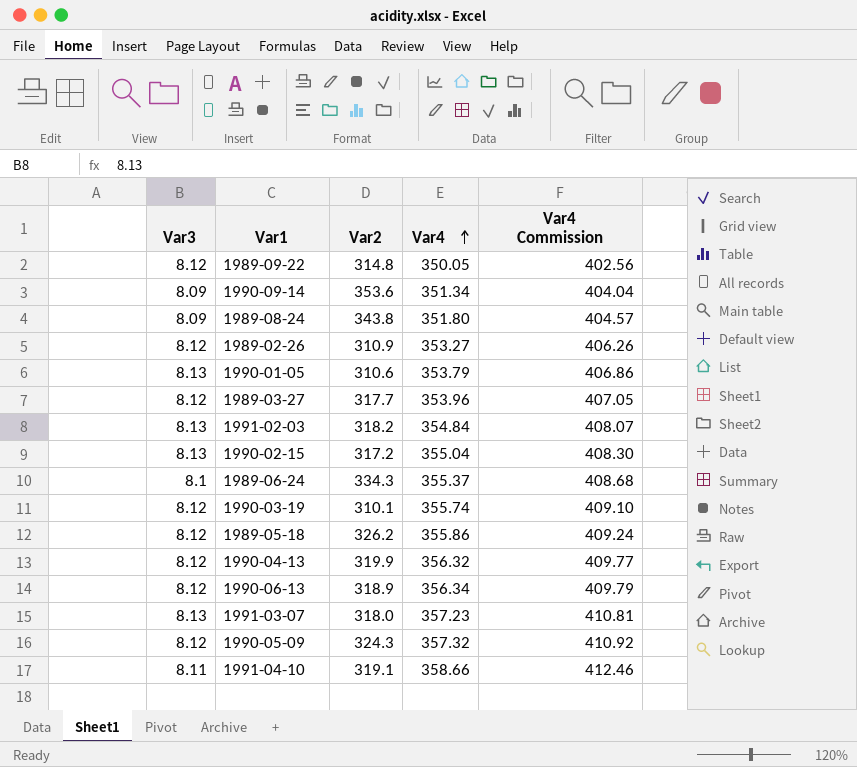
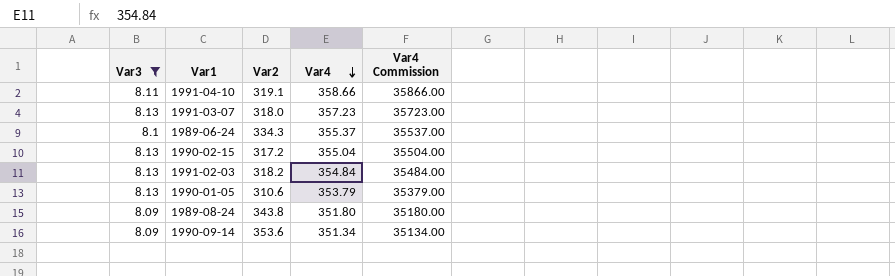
filter: none -> Var3 != 8.12
row order: Var4 ascending -> Var4 descending
column Var4 Commission | formula: [Var4] * 1.15 -> [Var4] * 100

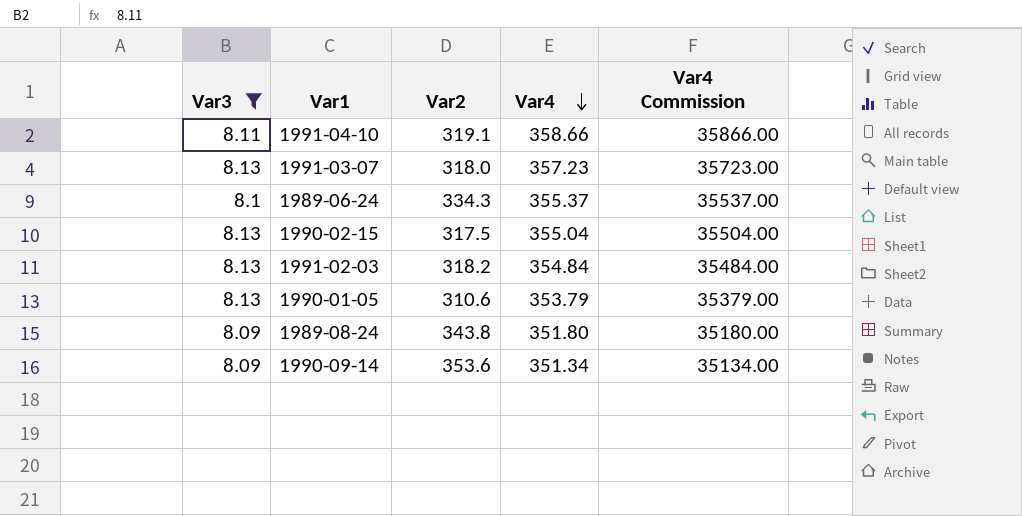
1990-02-15 | Var2: 317.2 -> 317.5

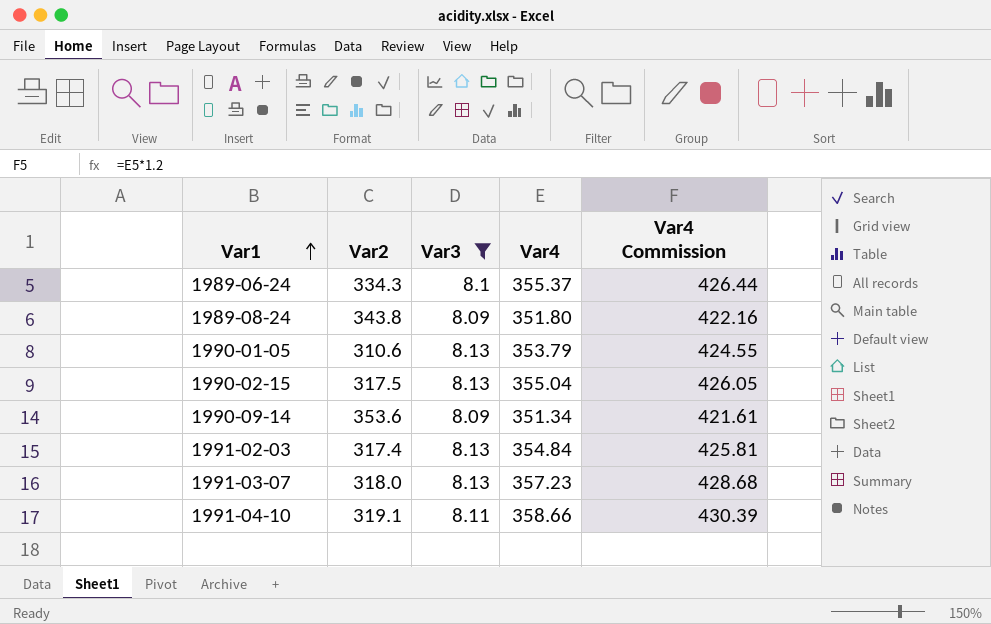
row order: Var4 descending -> Var1 ascending
column Var3 | position: 1 -> 3
column Var4 Commission | formula: [Var4] * 100 -> [Var4] * 1.2
1991-02-03 | Var2: 318.2 -> 317.4

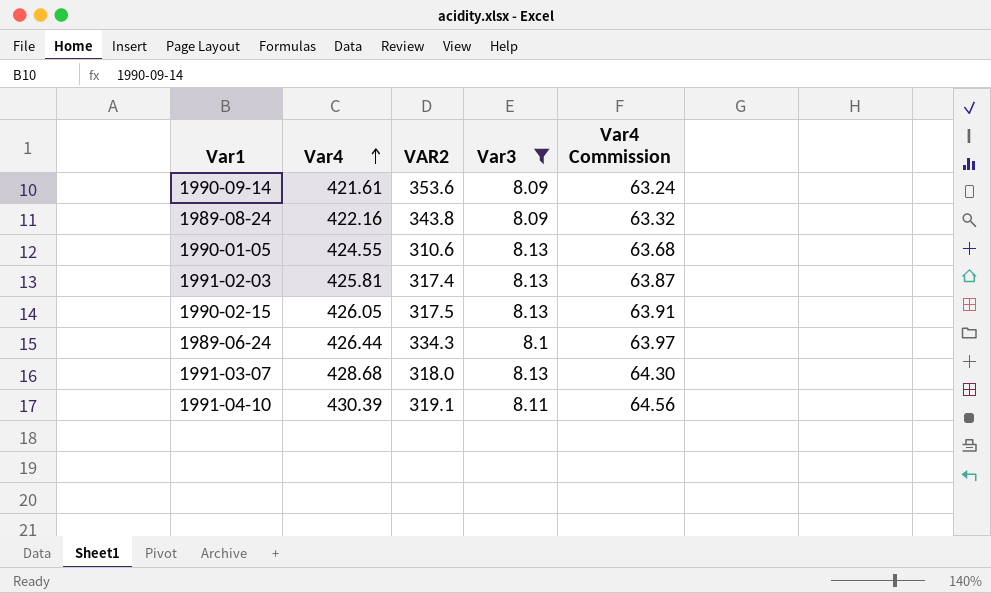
row order: Var1 ascending -> Var4 ascending
column Var4 | position: 4 -> 2
column name: Var2 -> VAR2
column Var4 Commission | formula: [Var4] * 1.2 -> [Var4] * 0.15
1990-09-14 | Var4: 351.34 -> 421.61
1989-08-24 | Var4: 351.80 -> 422.16
1990-01-05 | Var4: 353.79 -> 424.55
1991-02-03 | Var4: 354.84 -> 425.81
1990-02-15 | Var4: 355.04 -> 426.05
1989-06-24 | Var4: 355.37 -> 426.44
1991-03-07 | Var4: 357.23 -> 428.68
1991-04-10 | Var4: 358.66 -> 430.39

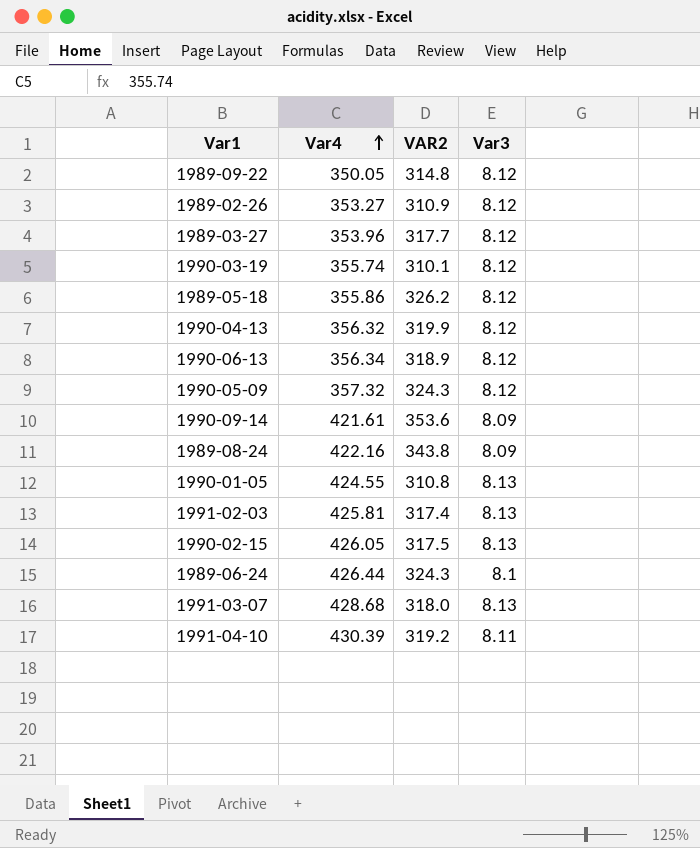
filter: Var3 != 8.12 -> none
column Var4 Commission | formula: [Var4] * 0.15 -> none
1990-01-05 | VAR2: 310.6 -> 310.8
1989-06-24 | VAR2: 334.3 -> 324.3
1991-04-10 | VAR2: 319.1 -> 319.2

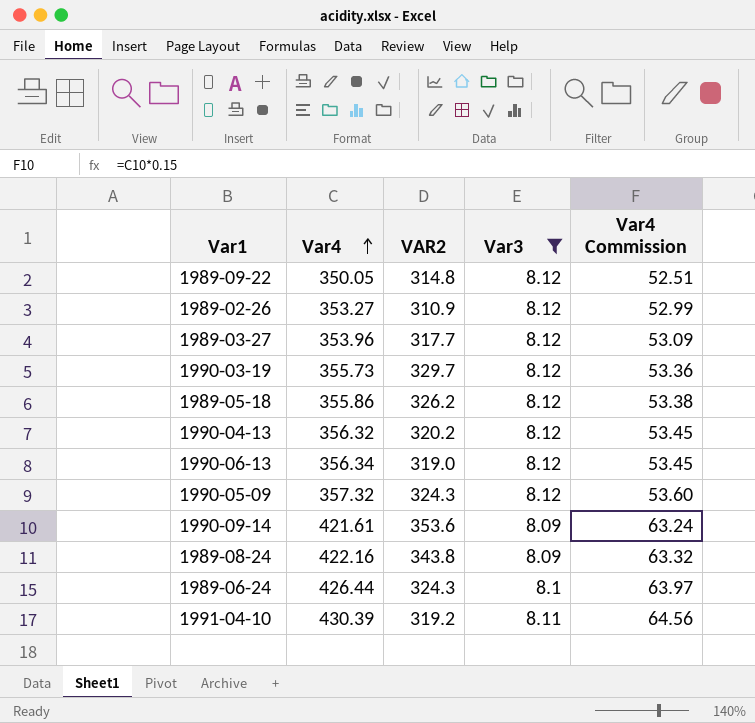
filter: none -> Var3 != 8.13
column Var4 Commission | formula: none -> [Var4] * 0.15
1990-03-19 | Var4: 355.74 -> 355.73
1990-03-19 | VAR2: 310.1 -> 329.7
1990-04-13 | VAR2: 319.9 -> 320.2
1990-06-13 | VAR2: 318.9 -> 319.0

